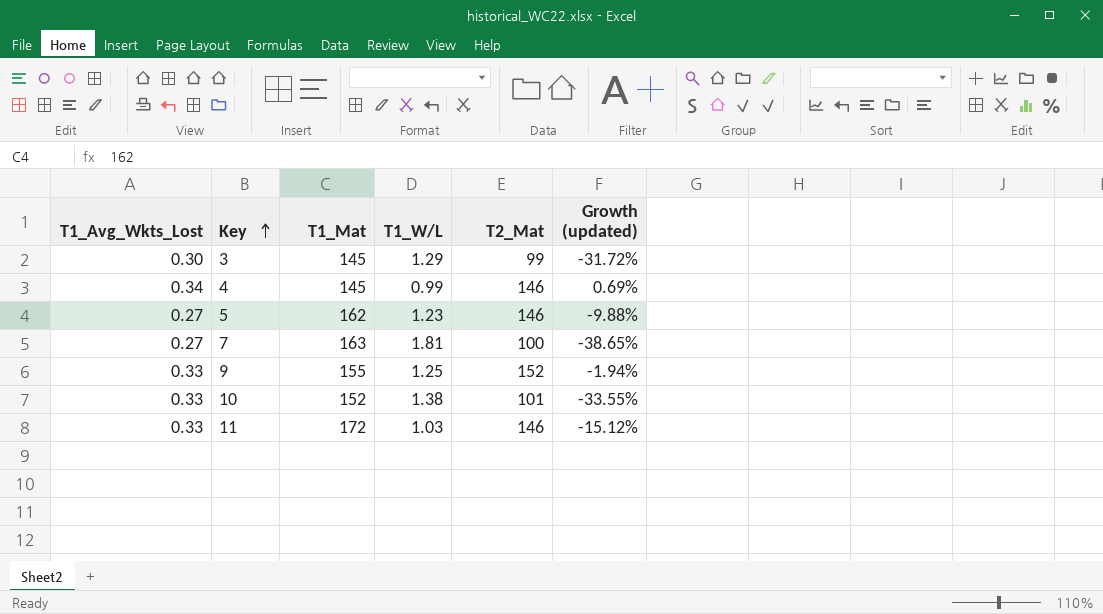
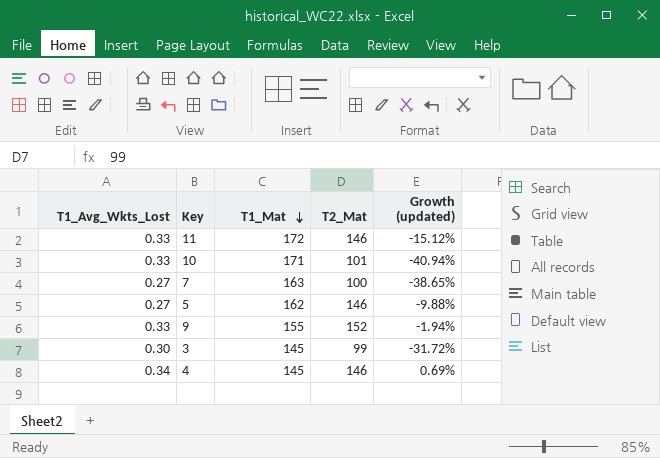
row order: Key ascending -> T1_Mat descending
column T1_W/L | position: 4 -> none
10 | T1_Mat: 152 -> 171
10 | Growth (updated): -33.55% -> -40.94%

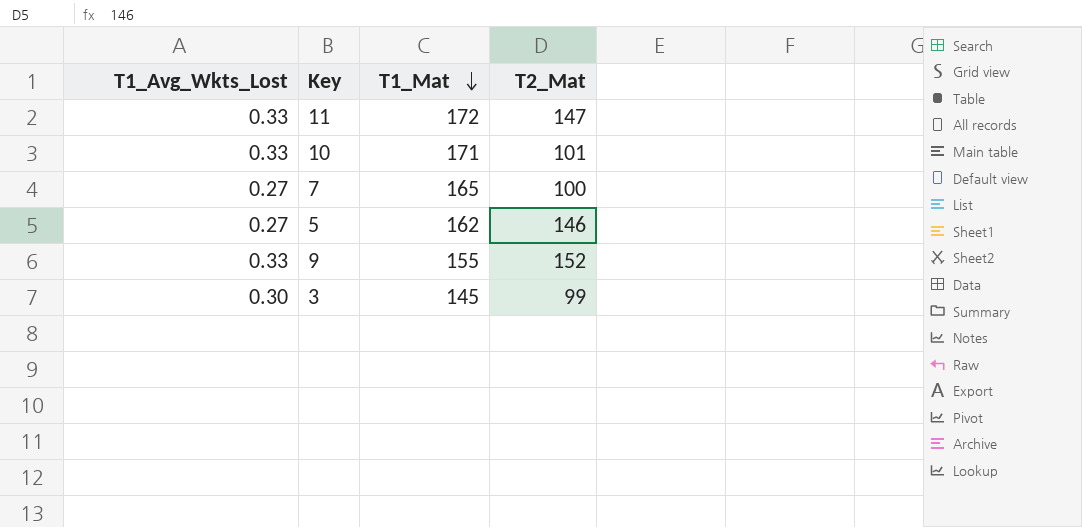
column Growth (updated) | formula: ([T2_Mat] - [T1_Mat]) / [T1_Mat] -> none
row 4: 0.34 | 145 | 146 | 0.69% -> none
11 | T2_Mat: 146 -> 147
7 | T1_Mat: 163 -> 165

